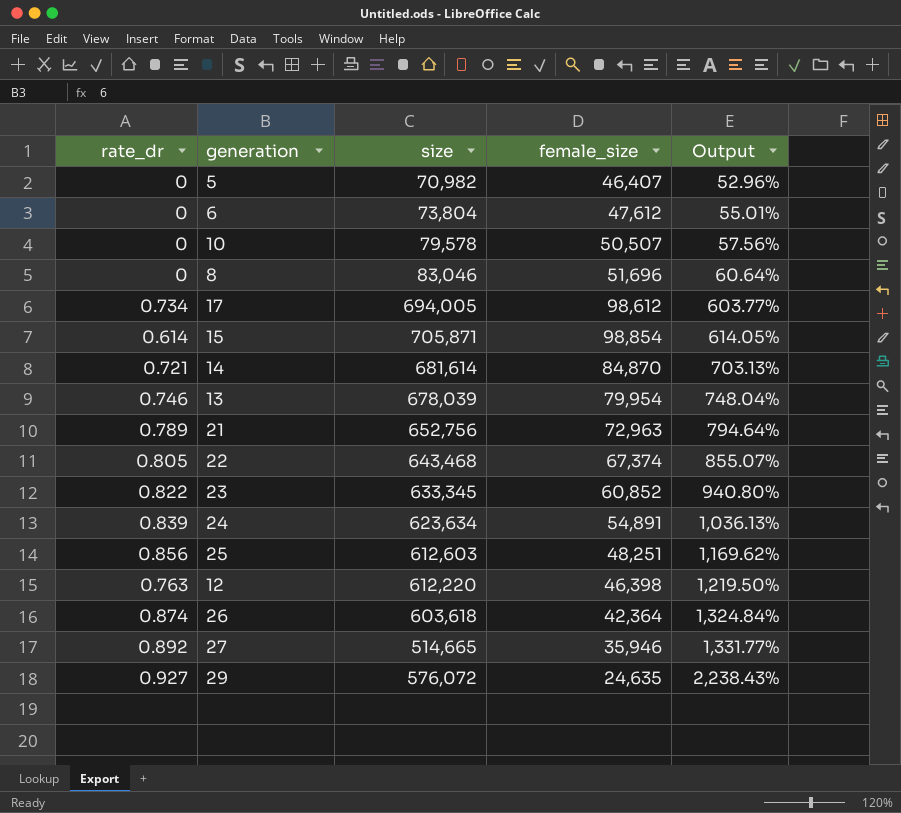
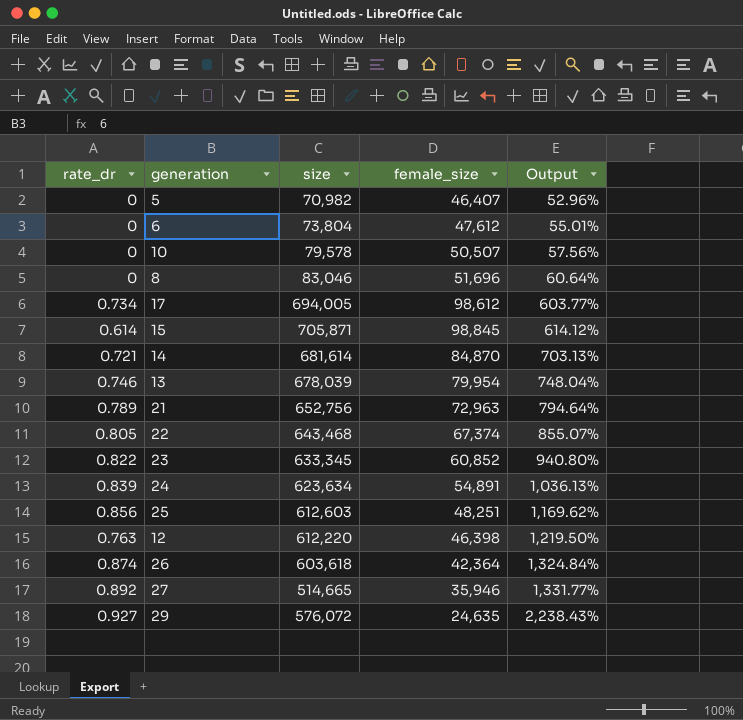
15 | female_size: 98,854 -> 98,845
15 | Output: 614.05% -> 614.12%

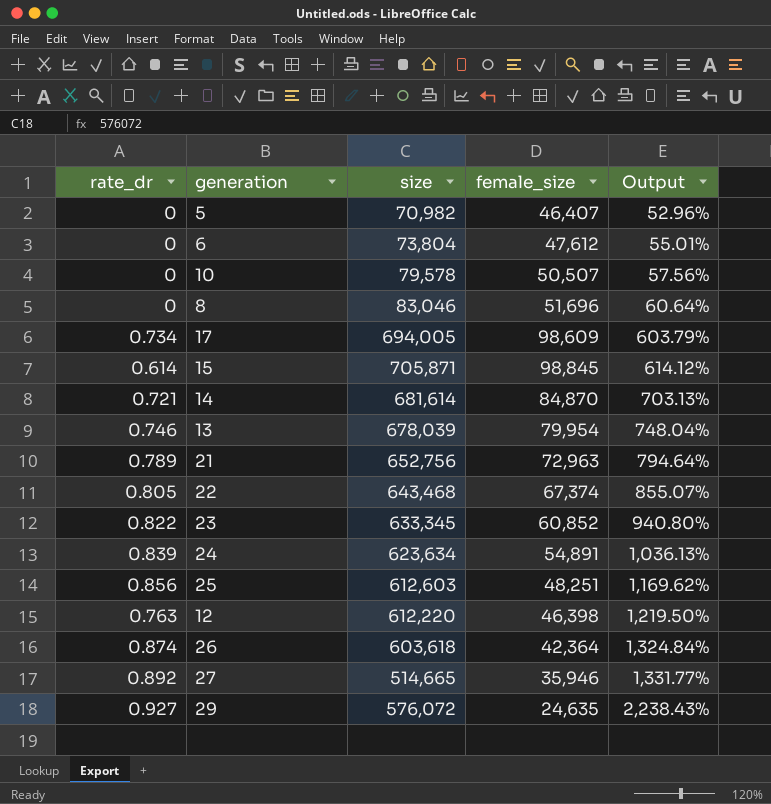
17 | female_size: 98,612 -> 98,609
17 | Output: 603.77% -> 603.79%

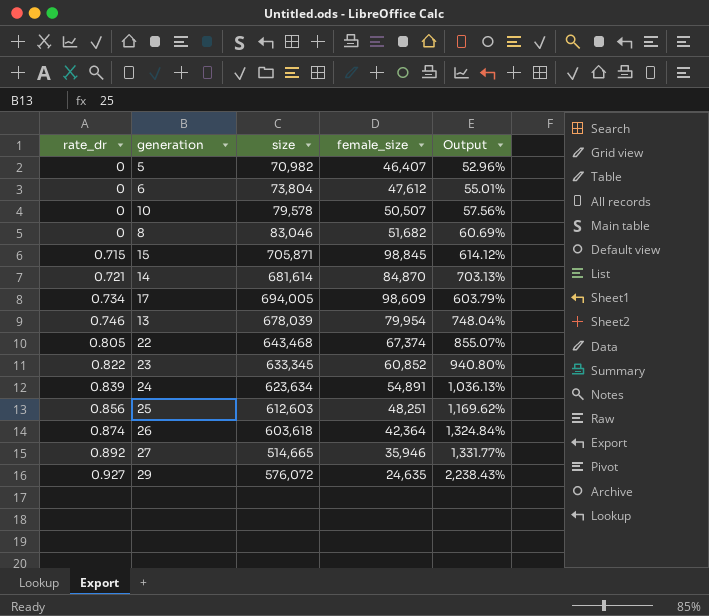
row order: Output ascending -> rate_dr ascending
row 21: 0.789 | 652,756 | 72,963 | 794.64% -> none
row 12: 0.763 | 612,220 | 46,398 | 1,219.50% -> none
8 | female_size: 51,696 -> 51,682
8 | Output: 60.64% -> 60.69%
15 | rate_dr: 0.614 -> 0.715

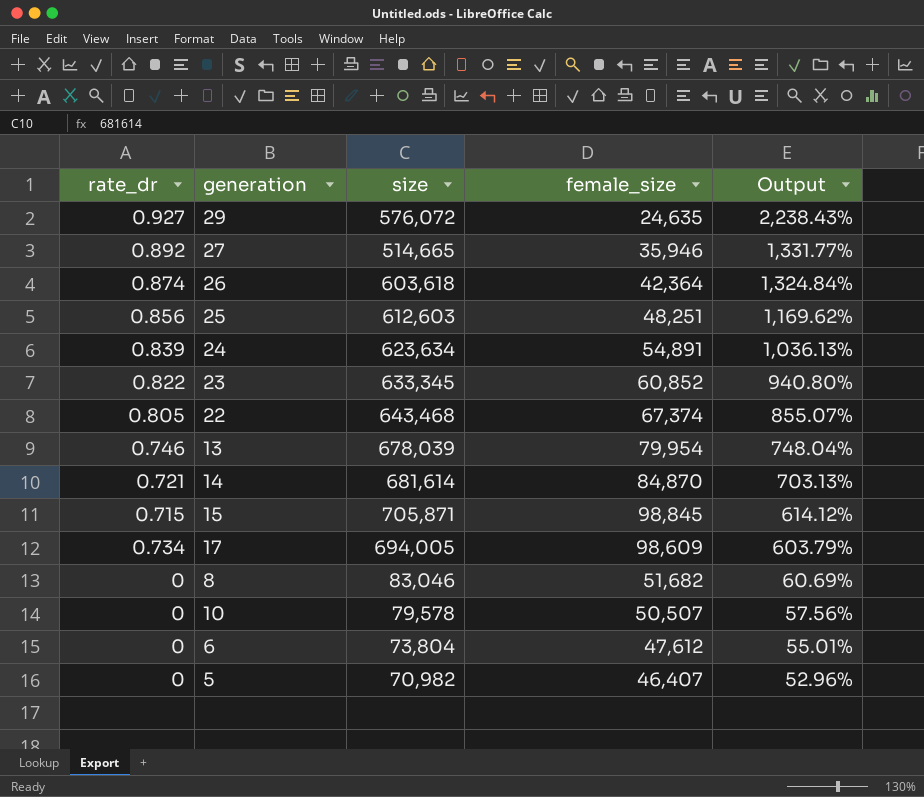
row order: rate_dr ascending -> Output descending

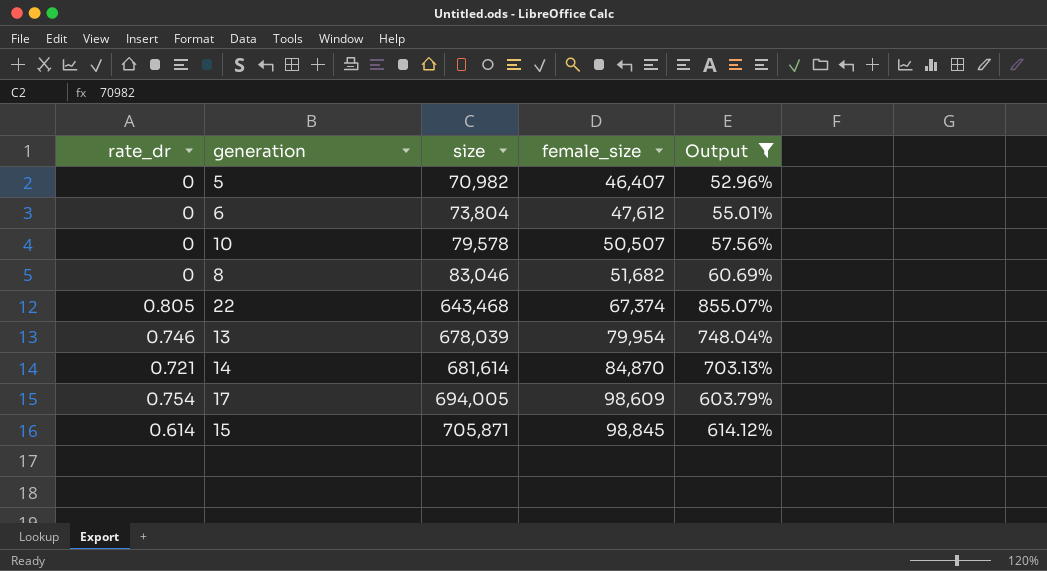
filter: none -> Output <= 855.07%
row order: Output descending -> size ascending
17 | rate_dr: 0.734 -> 0.754
15 | rate_dr: 0.715 -> 0.614

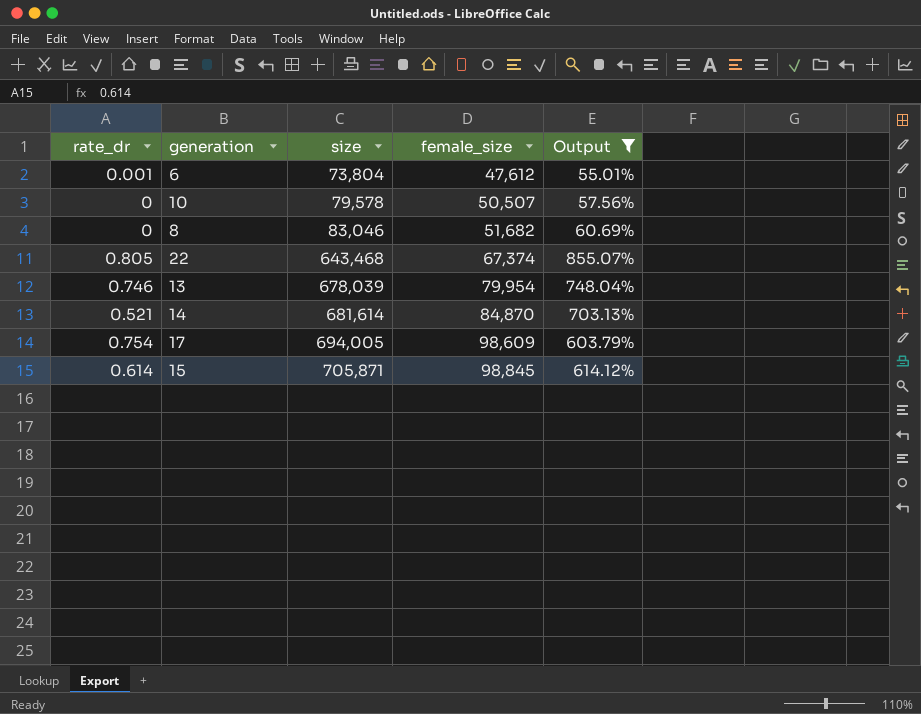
row 5: 0 | 70,982 | 46,407 | 52.96% -> none
6 | rate_dr: 0 -> 0.001
14 | rate_dr: 0.721 -> 0.521

